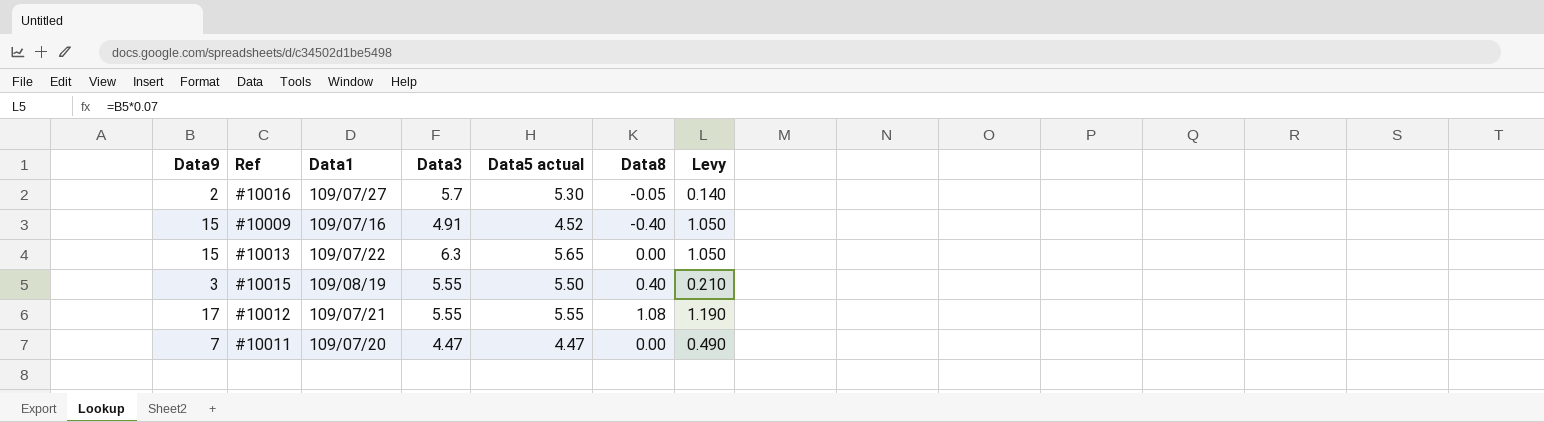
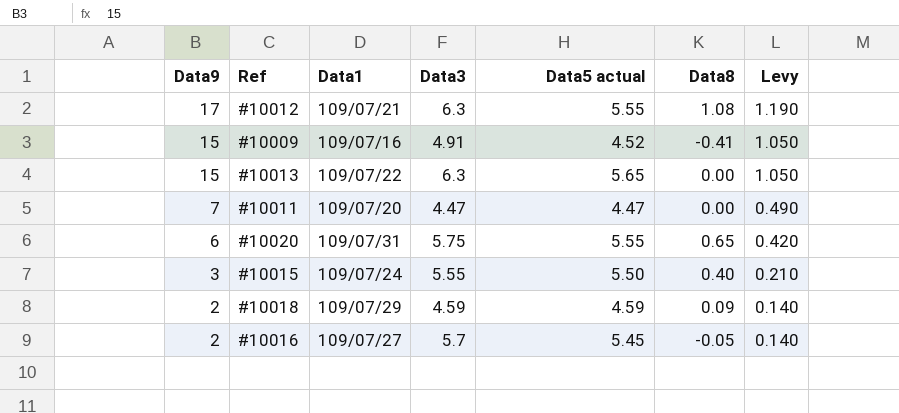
row order: none -> Data9 descending
#10012 | Data3: 5.55 -> 6.3
#10009 | Data8: -0.40 -> -0.41
row #10020: none -> 6 | 109/07/31 | 5.75 | 5.55 | 0.65 | 0.420
#10015 | Data1: 109/08/19 -> 109/07/24
row #10018: none -> 2 | 109/07/29 | 4.59 | 4.59 | 0.09 | 0.140
#10016 | Data5 actual: 5.30 -> 5.45

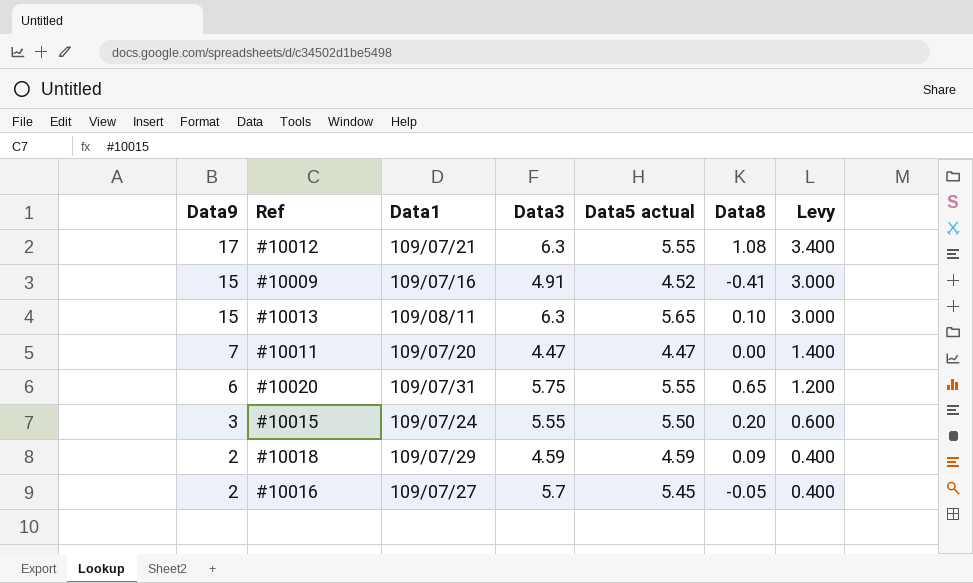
column Levy | formula: [Data9] * 0.07 -> [Data9] * 0.2
#10013 | Data1: 109/07/22 -> 109/08/11
#10013 | Data8: 0.00 -> 0.10
#10015 | Data8: 0.40 -> 0.20

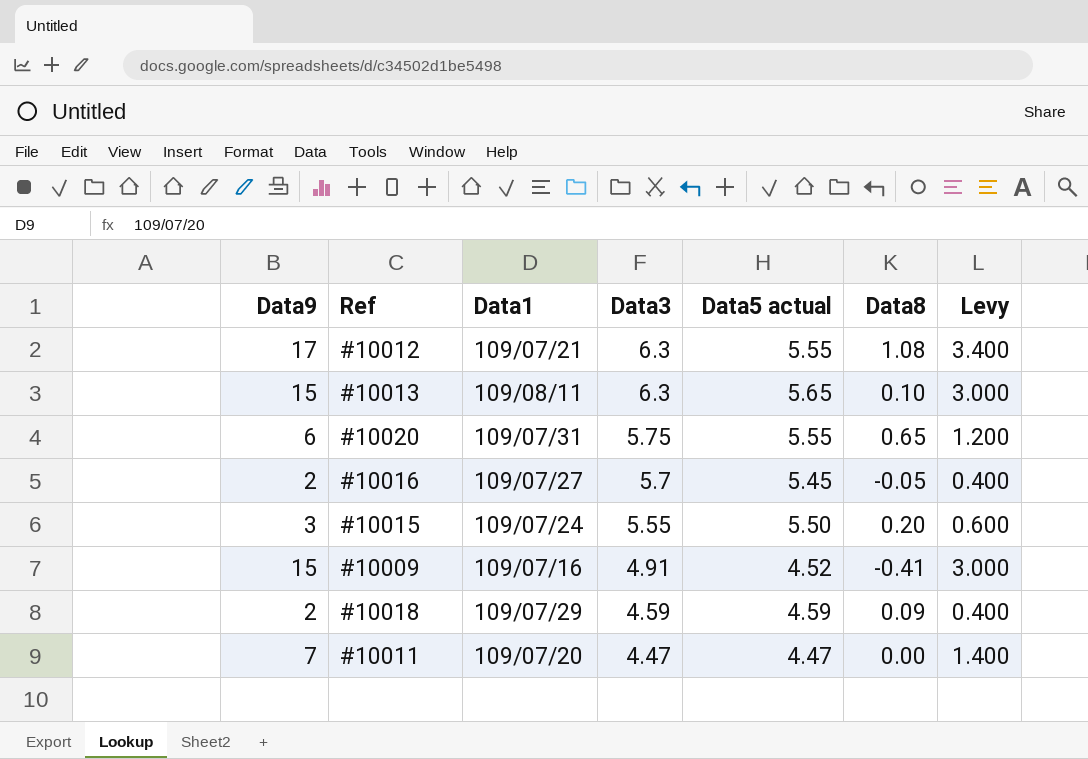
row order: Data9 descending -> Data3 descending

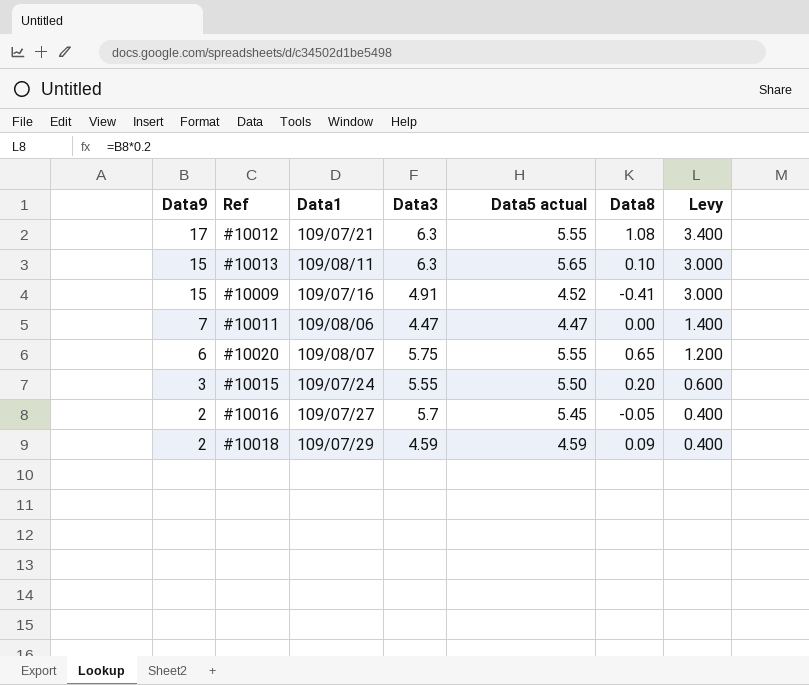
row order: Data3 descending -> Data9 descending
#10011 | Data1: 109/07/20 -> 109/08/06
#10020 | Data1: 109/07/31 -> 109/08/07

